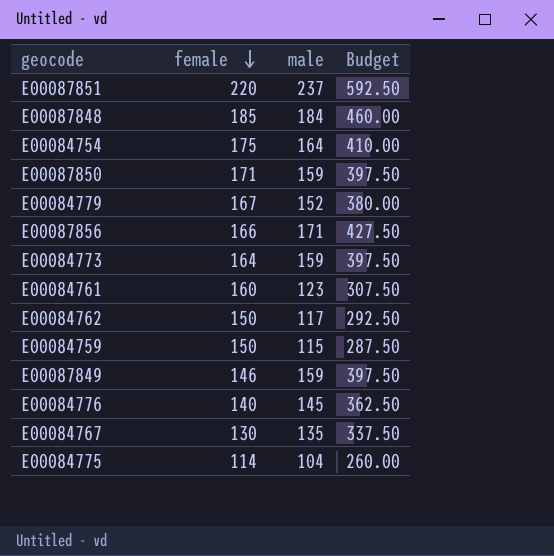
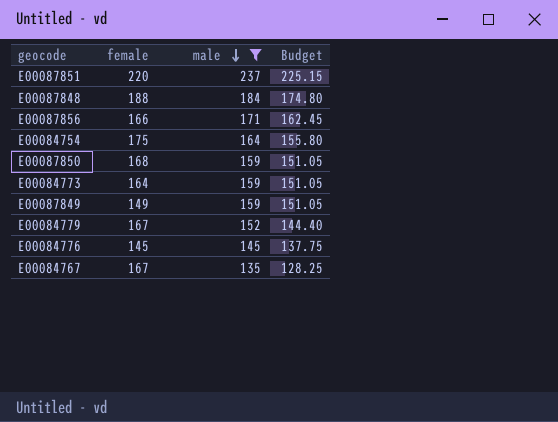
filter: none -> male >= 135
row order: female descending -> male descending
column Budget | formula: [male] * 2.5 -> [male] * 0.95
E00087848 | female: 185 -> 188
E00087850 | female: 171 -> 168
E00087849 | female: 146 -> 149
E00084776 | female: 140 -> 145
E00084767 | female: 130 -> 167

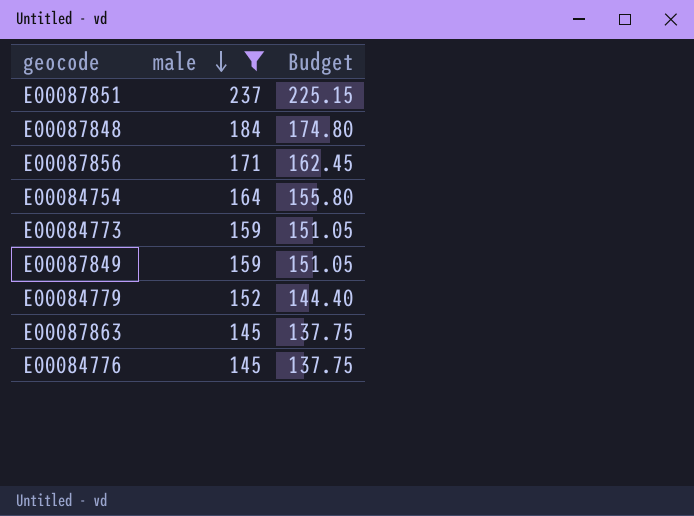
column female | position: 2 -> none
row E00087850: 168 | 159 | 151.05 -> none
row E00084767: 167 | 135 | 128.25 -> none
row E00087863: none -> 145 | 137.75

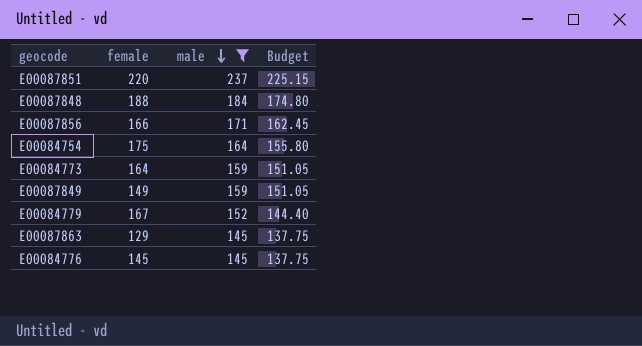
column female | position: none -> 2

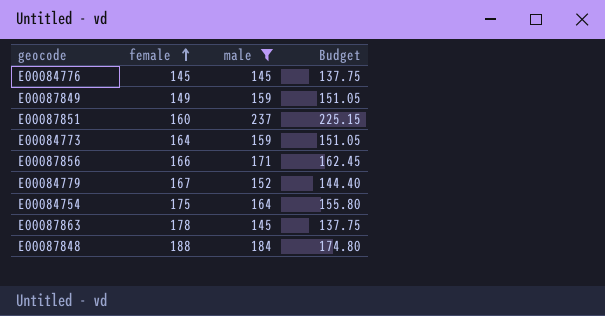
row order: male descending -> female ascending
E00087851 | female: 220 -> 160
E00087863 | female: 129 -> 178

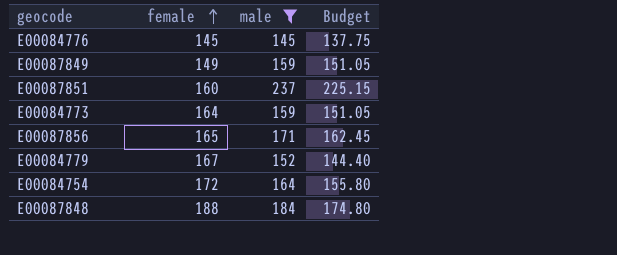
row E00087863: 178 | 145 | 137.75 -> none
E00087856 | female: 166 -> 165
E00084754 | female: 175 -> 172

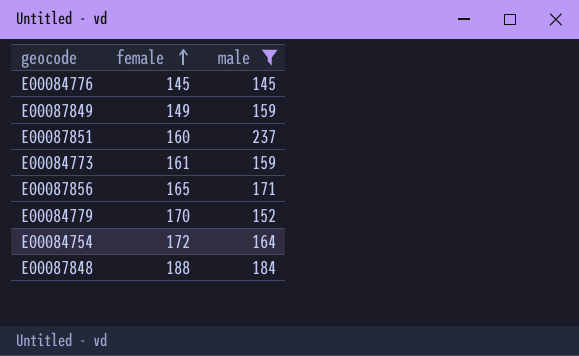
column Budget | formula: [male] * 0.95 -> none
E00084773 | female: 164 -> 161
E00084779 | female: 167 -> 170

